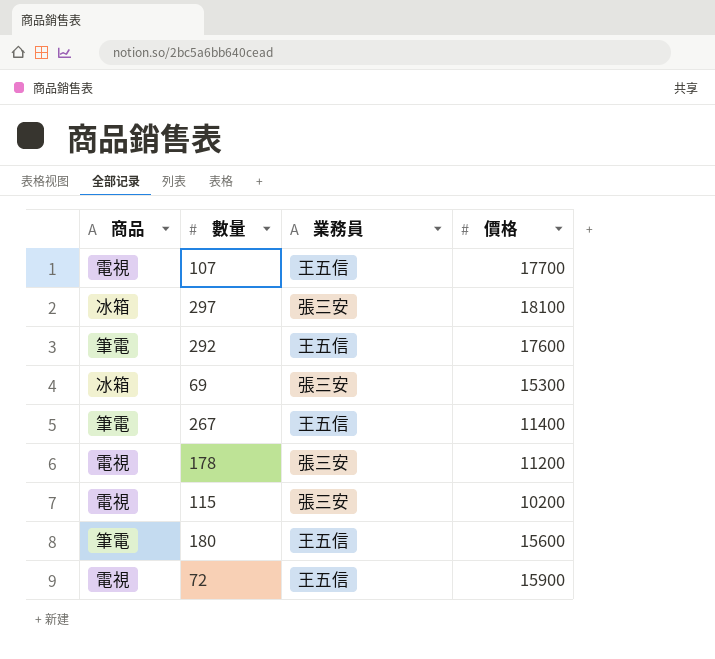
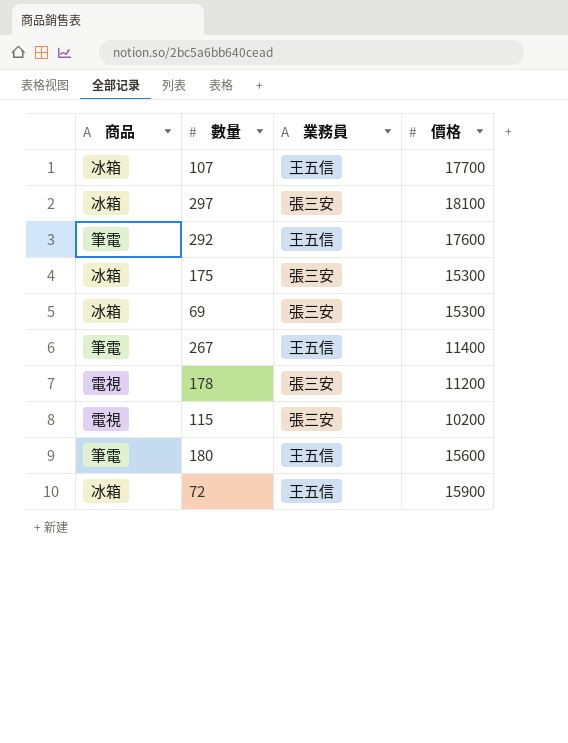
107 | 商品: 電視 -> 冰箱
row 175: none -> 冰箱 | 張三安 | 15300
72 | 商品: 電視 -> 冰箱

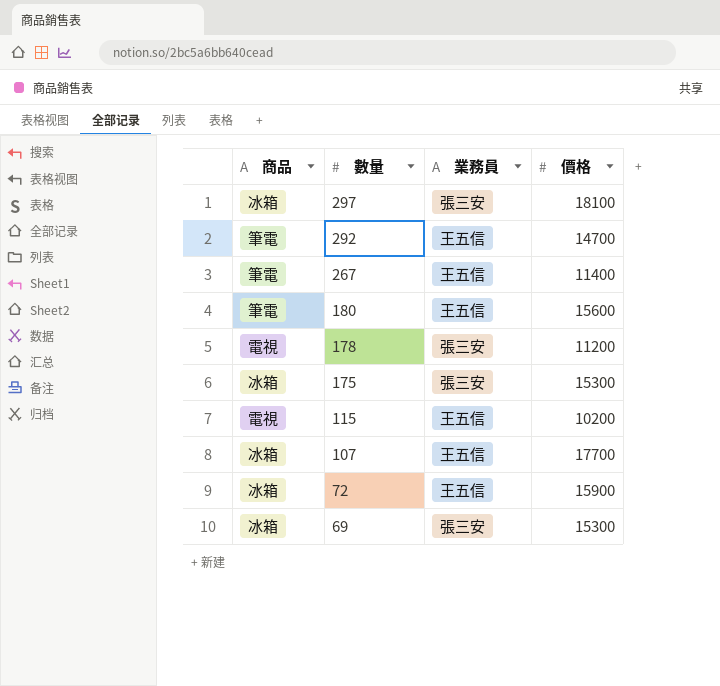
row order: none -> 數量 descending
292 | 價格: 17600 -> 14700
115 | 業務員: 張三安 -> 王五信

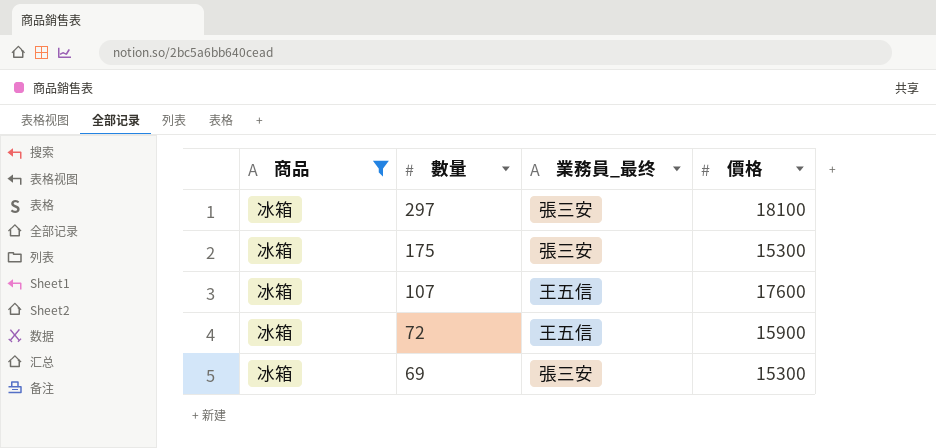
filter: none -> 商品 = 冰箱
column name: 業務員 -> 業務員_最终
107 | 價格: 17700 -> 17600

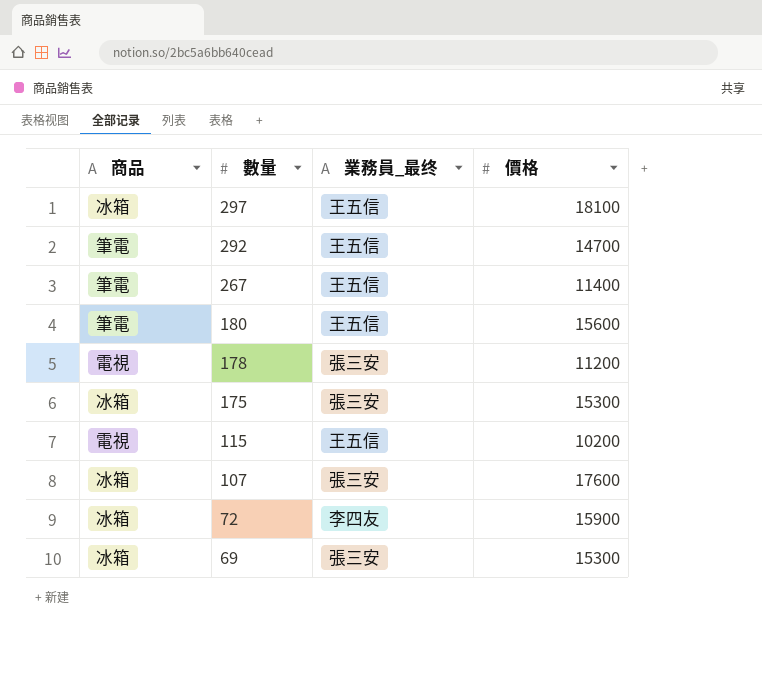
filter: 商品 = 冰箱 -> none
297 | 業務員_最终: 張三安 -> 王五信
107 | 業務員_最终: 王五信 -> 張三安
72 | 業務員_最终: 王五信 -> 李四友

